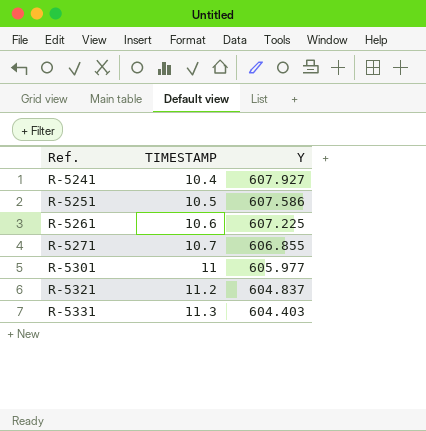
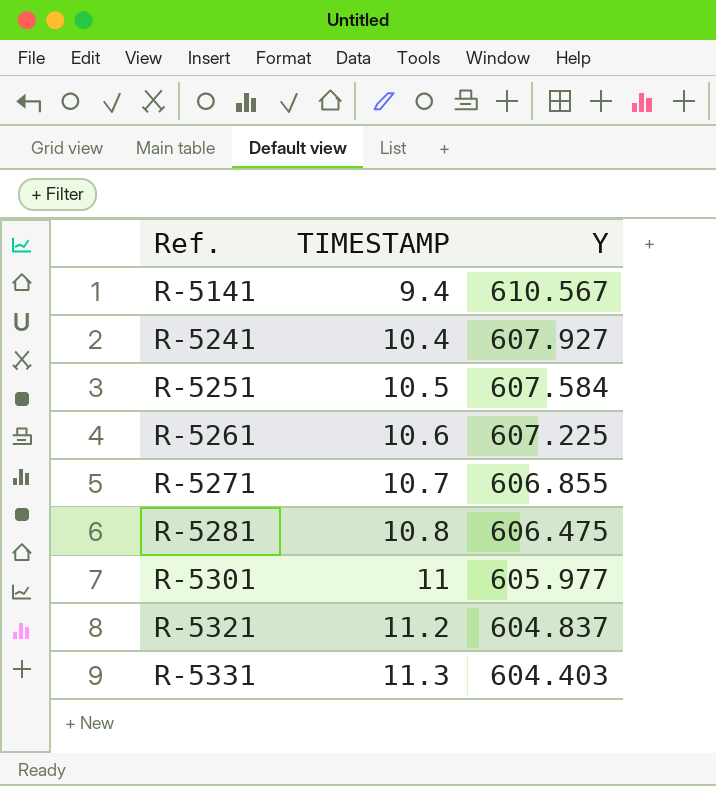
row R-5141: none -> 9.4 | 610.567
R-5251 | Y: 607.586 -> 607.584
row R-5281: none -> 10.8 | 606.475

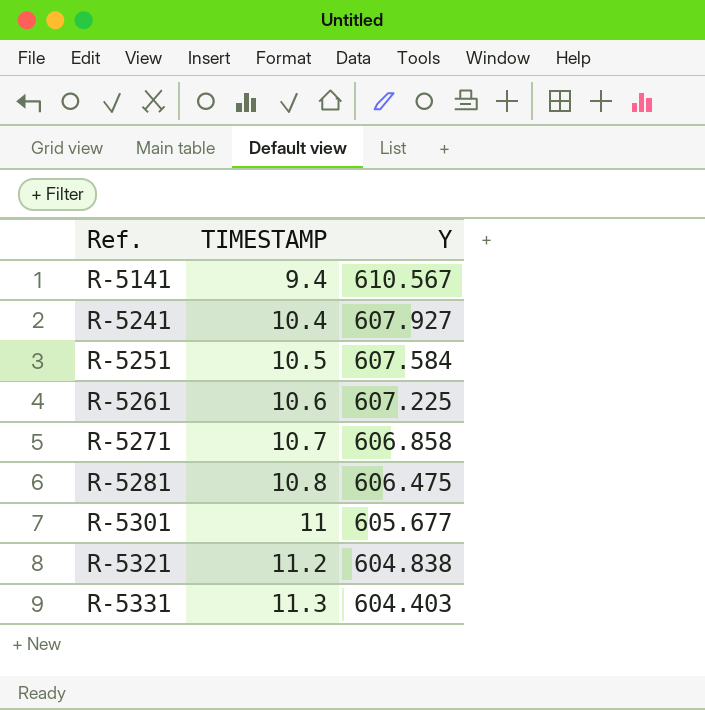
R-5271 | Y: 606.855 -> 606.858
R-5301 | Y: 605.977 -> 605.677
R-5321 | Y: 604.837 -> 604.838

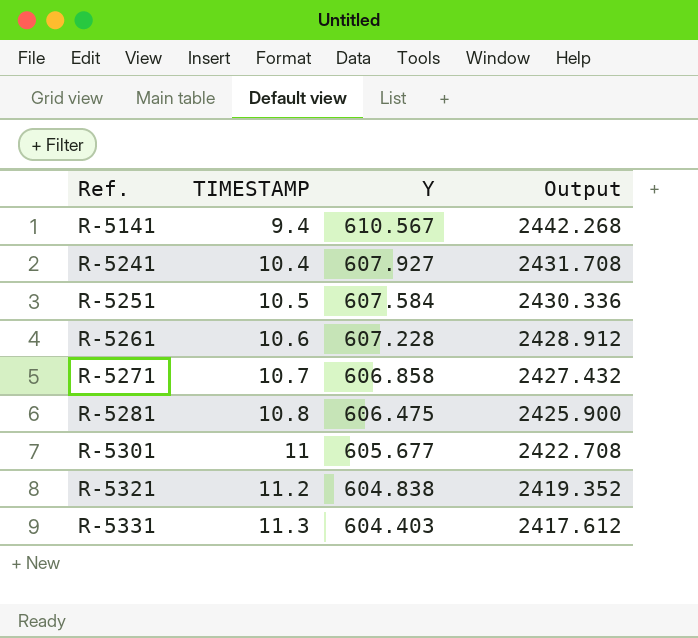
column Output | formula: none -> [Y] * 4
R-5261 | Y: 607.225 -> 607.228

